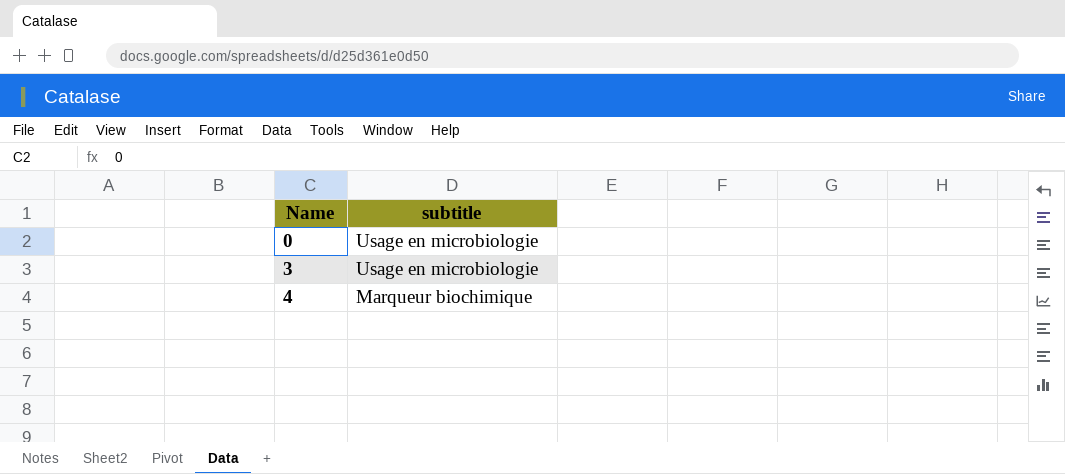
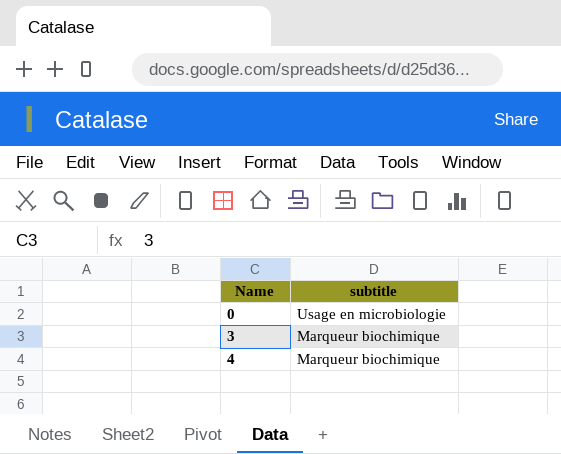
3 | subtitle: Usage en microbiologie -> Marqueur biochimique

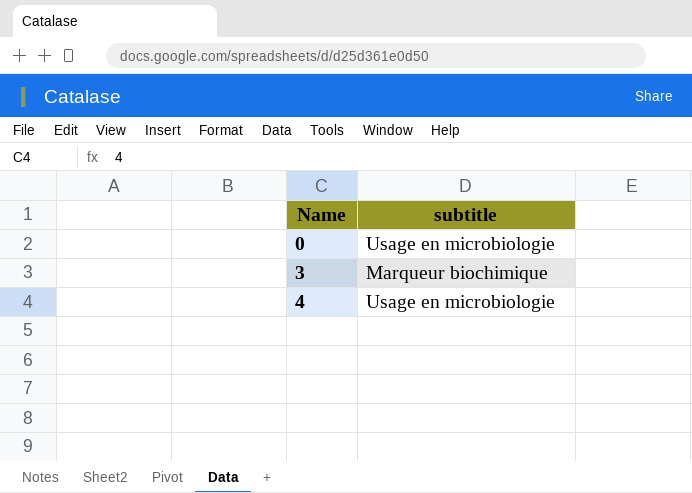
4 | subtitle: Marqueur biochimique -> Usage en microbiologie

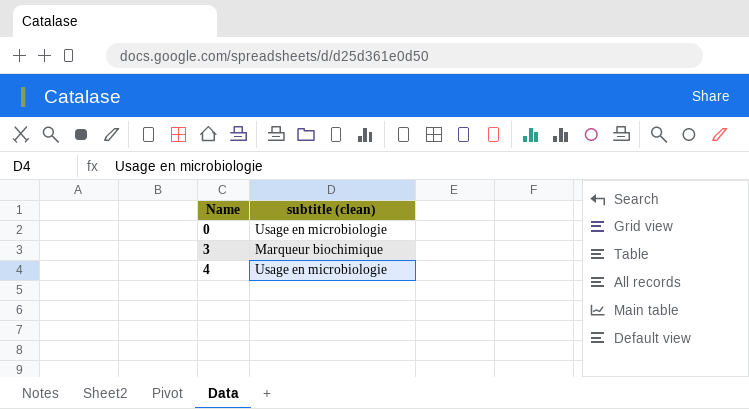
column name: subtitle -> subtitle (clean)

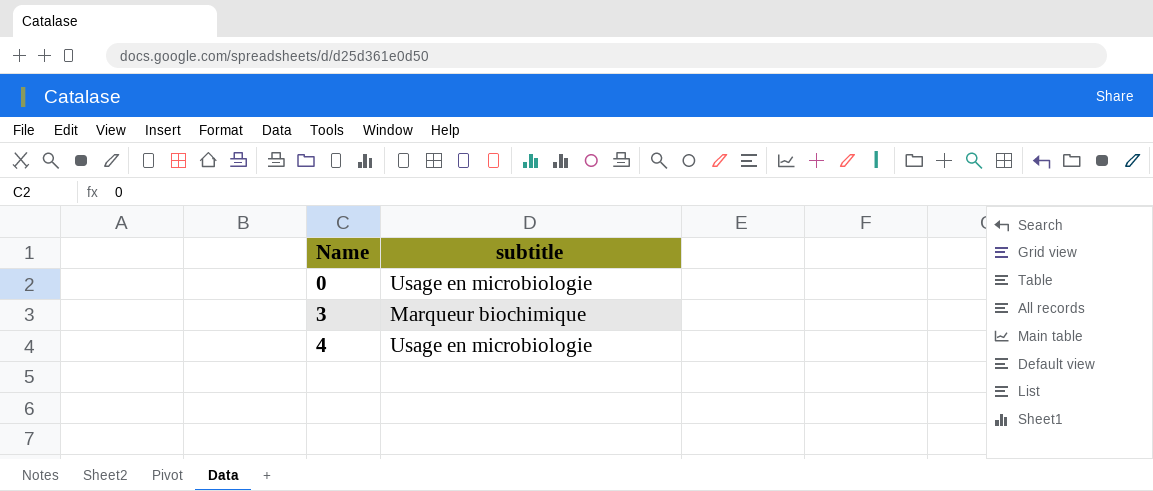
column name: subtitle (clean) -> subtitle

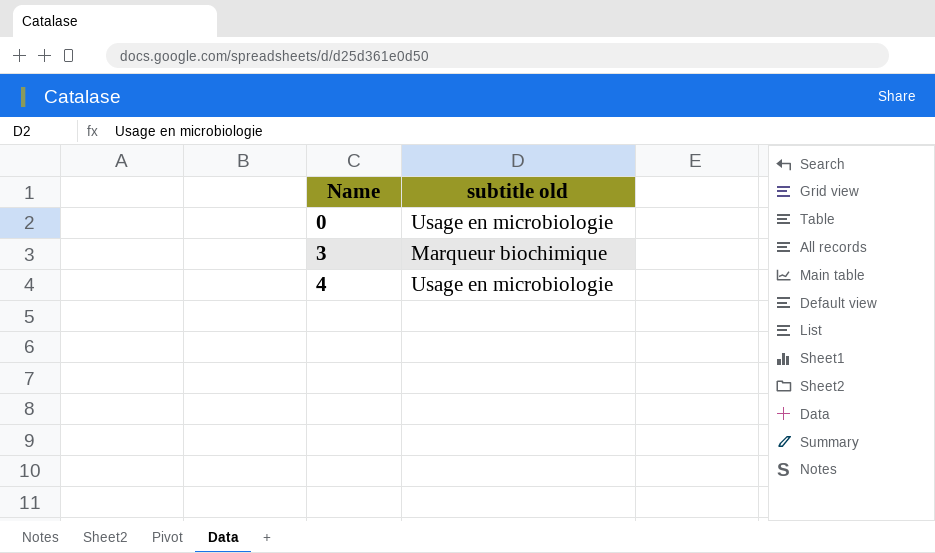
column name: subtitle -> subtitle old

